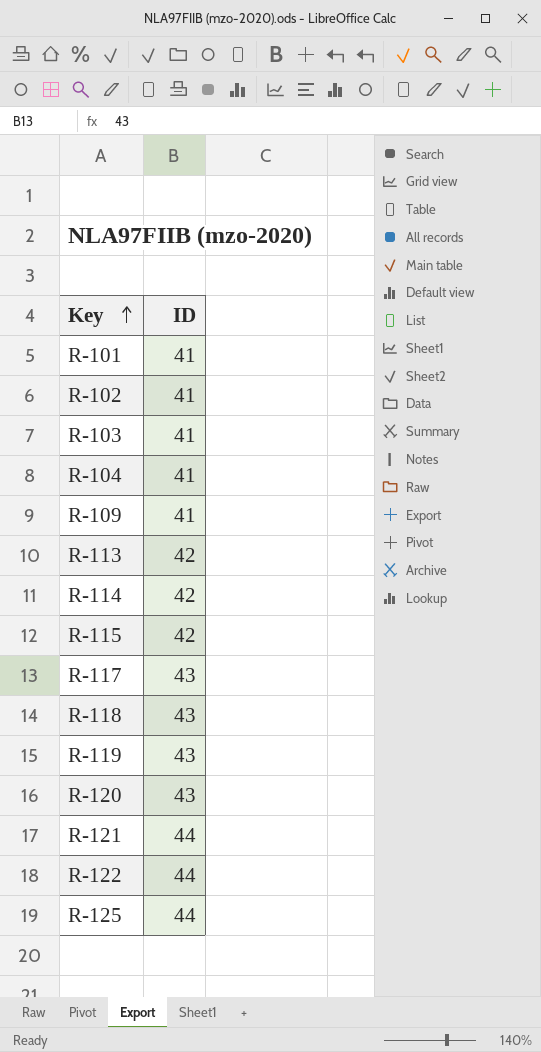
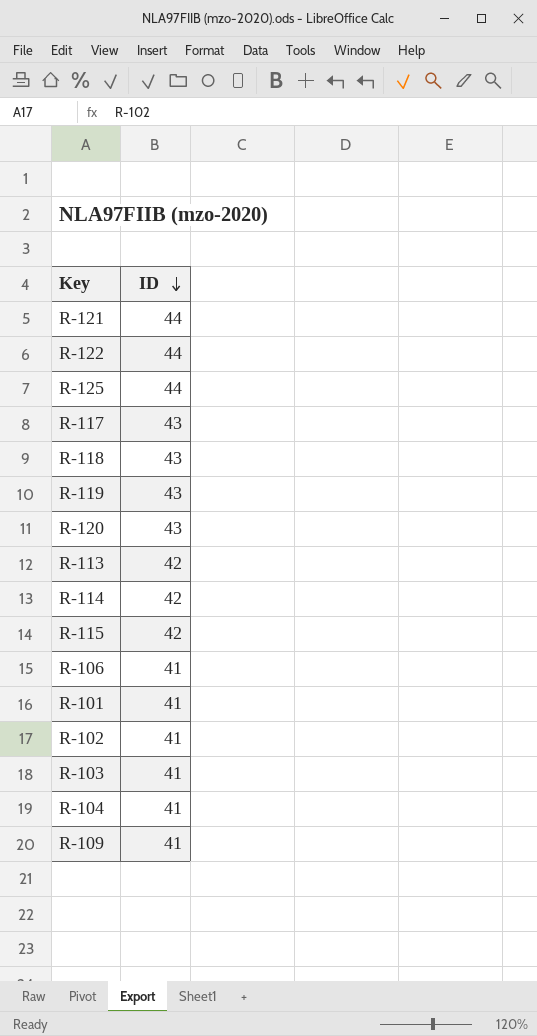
row order: Key ascending -> ID descending
row R-106: none -> 41

